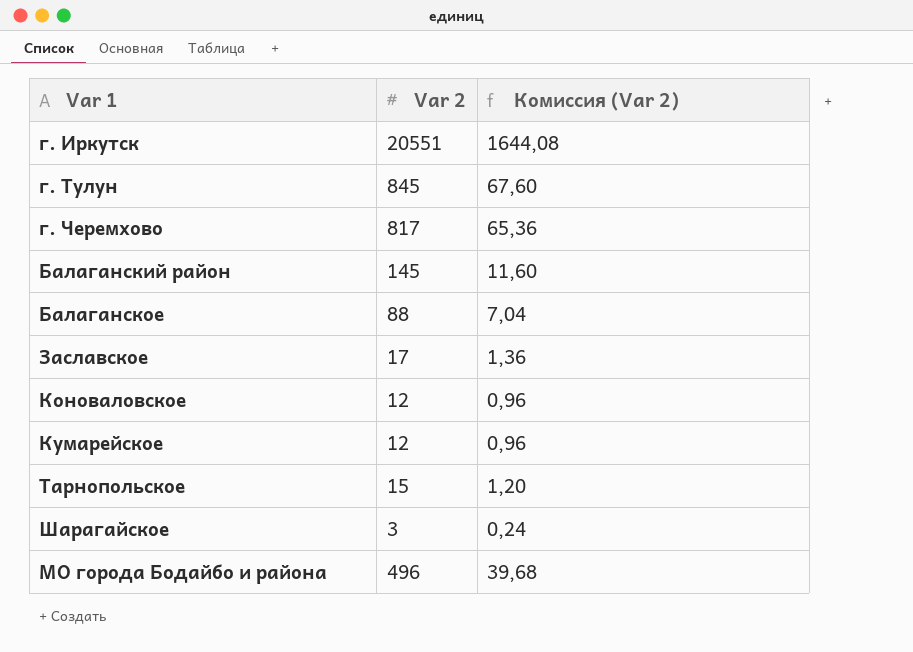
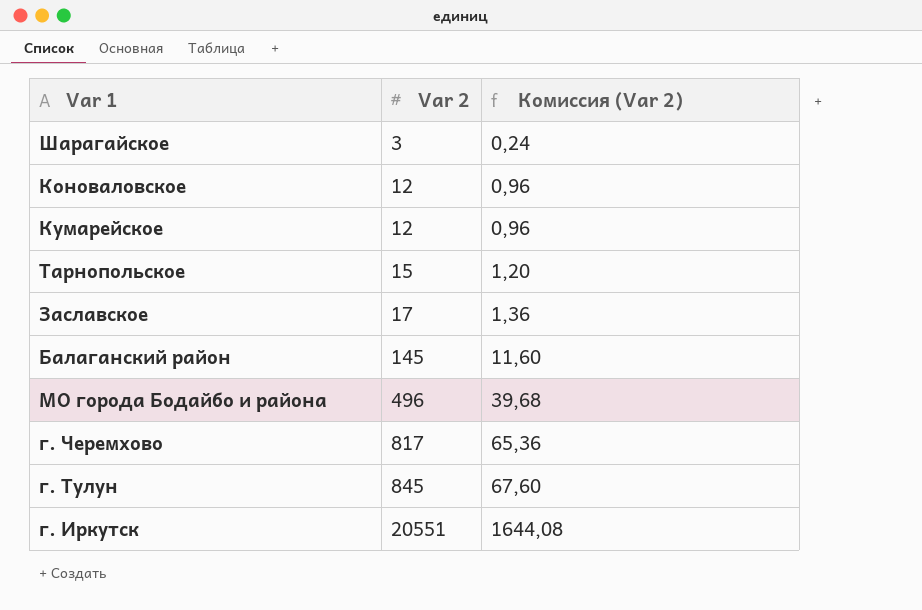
row order: none -> Var 2 ascending
row Балаганское: 88 | 7,04 -> none

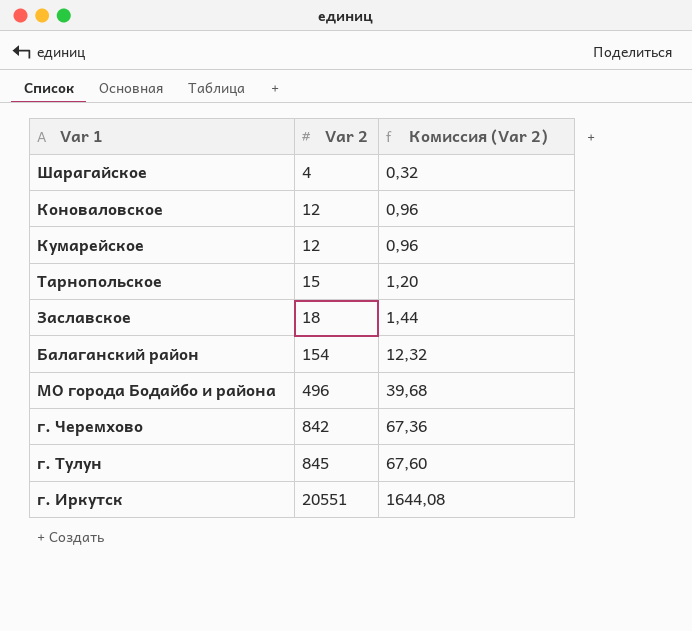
Шарагайское | Var 2: 3 -> 4
Шарагайское | Комиссия (Var 2): 0,24 -> 0,32
Заславское | Var 2: 17 -> 18
Заславское | Комиссия (Var 2): 1,36 -> 1,44
Балаганский район | Var 2: 145 -> 154
Балаганский район | Комиссия (Var 2): 11,60 -> 12,32
г. Черемхово | Var 2: 817 -> 842
г. Черемхово | Комиссия (Var 2): 65,36 -> 67,36

